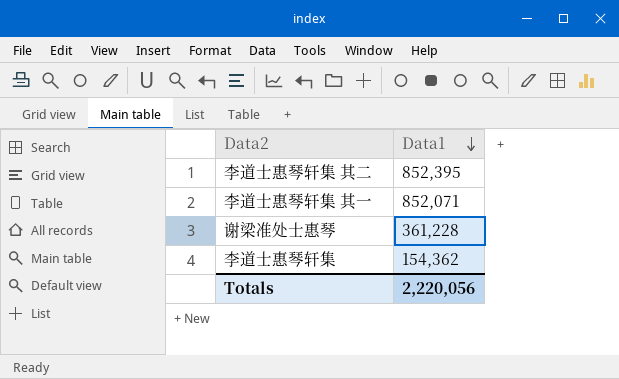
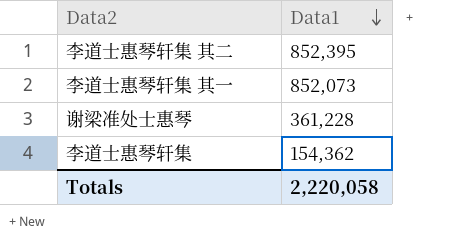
李道士惠琴轩集 其一 | Data1: 852,071 -> 852,073
Totals | Data1: 2,220,056 -> 2,220,058

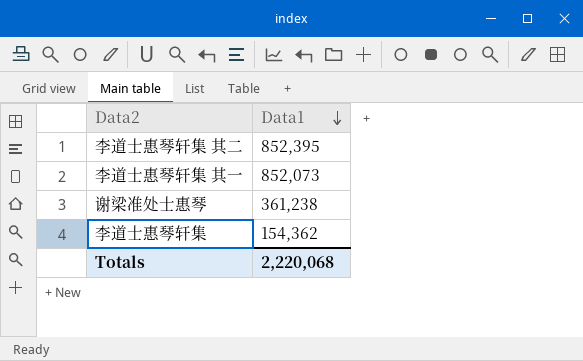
谢梁准处士惠琴 | Data1: 361,228 -> 361,238
Totals | Data1: 2,220,058 -> 2,220,068

